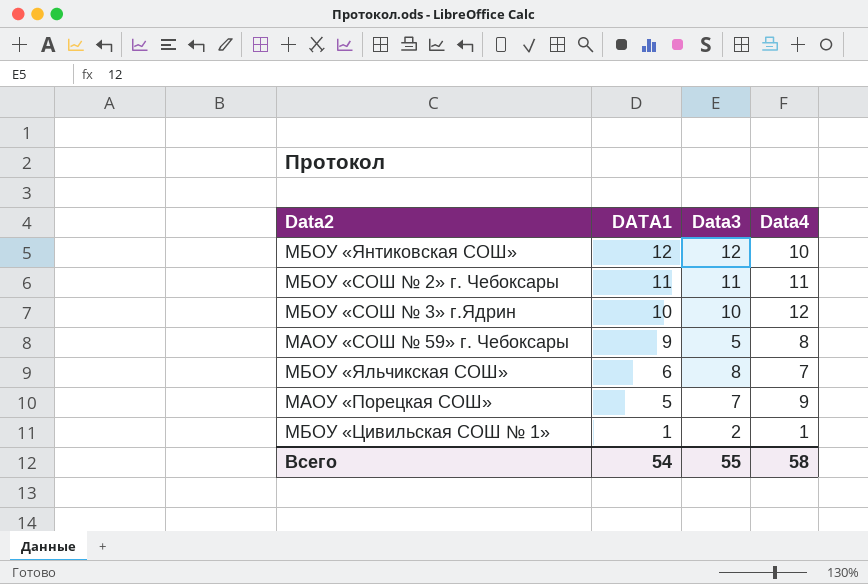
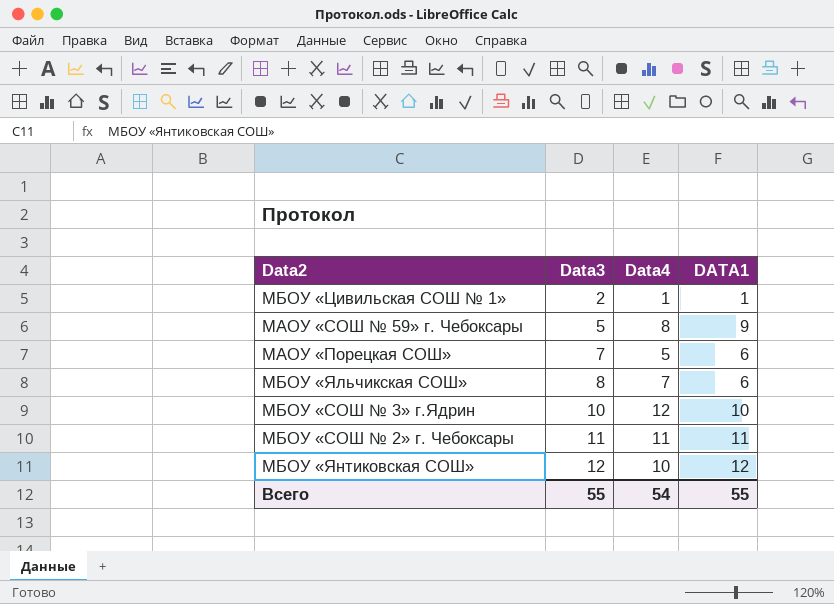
row order: DATA1 descending -> Data3 ascending
column DATA1 | position: 2 -> 4
МАОУ «Порецкая СОШ» | Data4: 9 -> 5
МАОУ «Порецкая СОШ» | DATA1: 5 -> 6
Всего | Data4: 58 -> 54
Всего | DATA1: 54 -> 55

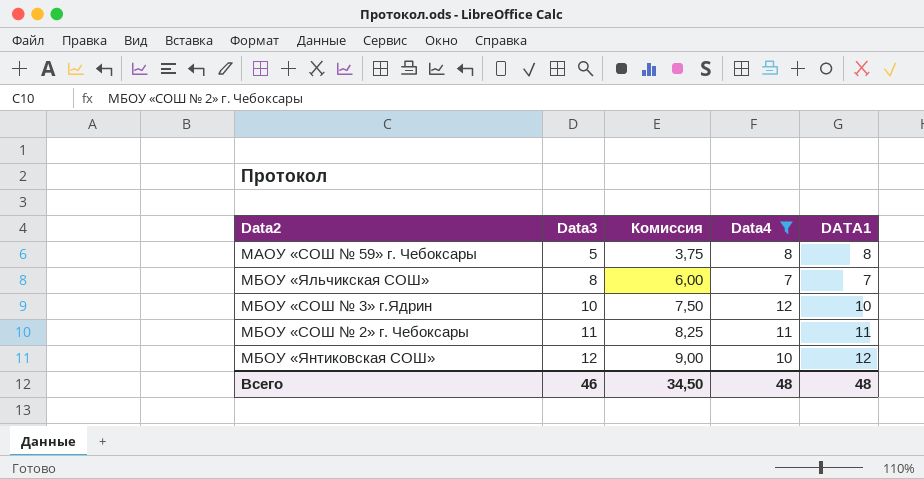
filter: none -> Data4 >= 7
column Комиссия | formula: none -> [Data3] * 0,75
МАОУ «СОШ № 59» г. Чебоксары | DATA1: 9 -> 8
МБОУ «Яльчикская СОШ» | DATA1: 6 -> 7
Всего | Data3: 55 -> 46
Всего | Data4: 54 -> 48
Всего | DATA1: 55 -> 48

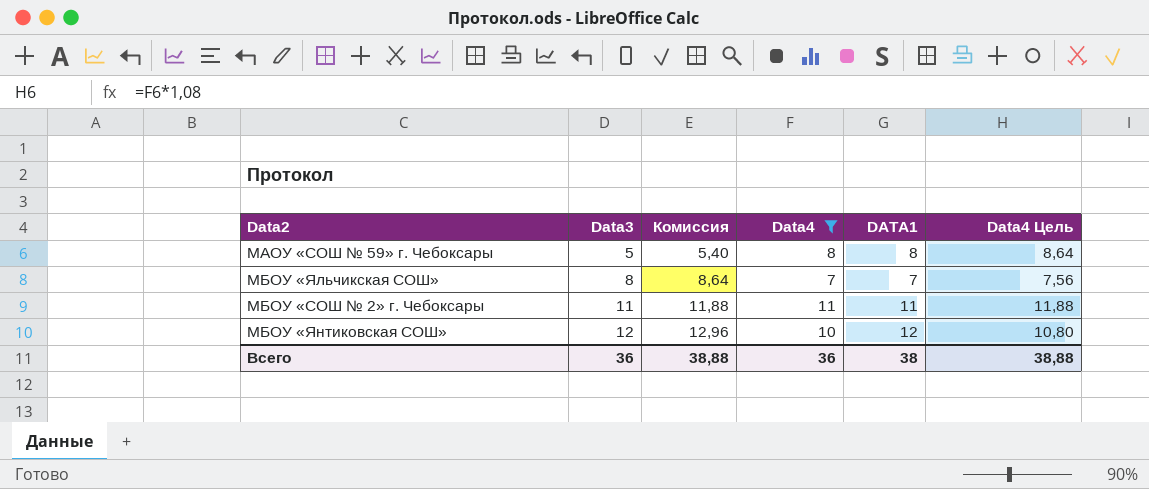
column Комиссия | formula: [Data3] * 0,75 -> [Data3] * 1,08
column Data4 Цель | formula: none -> [Data4] * 1,08
row МБОУ «СОШ № 3» г.Ядрин: 10 | 7,50 | 12 | 10 -> none
Всего | Data3: 46 -> 36
Всего | Комиссия: 34,50 -> 38,88
Всего | Data4: 48 -> 36
Всего | DATA1: 48 -> 38

